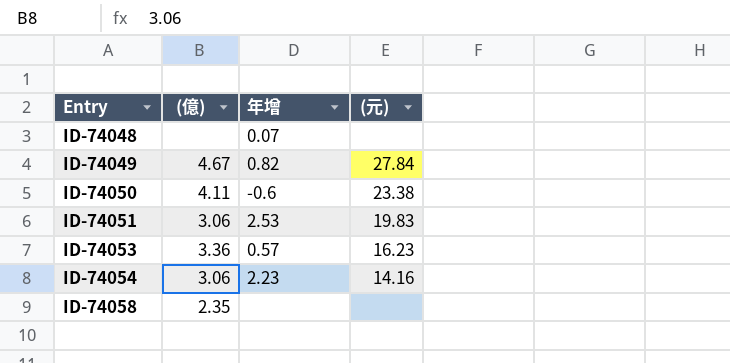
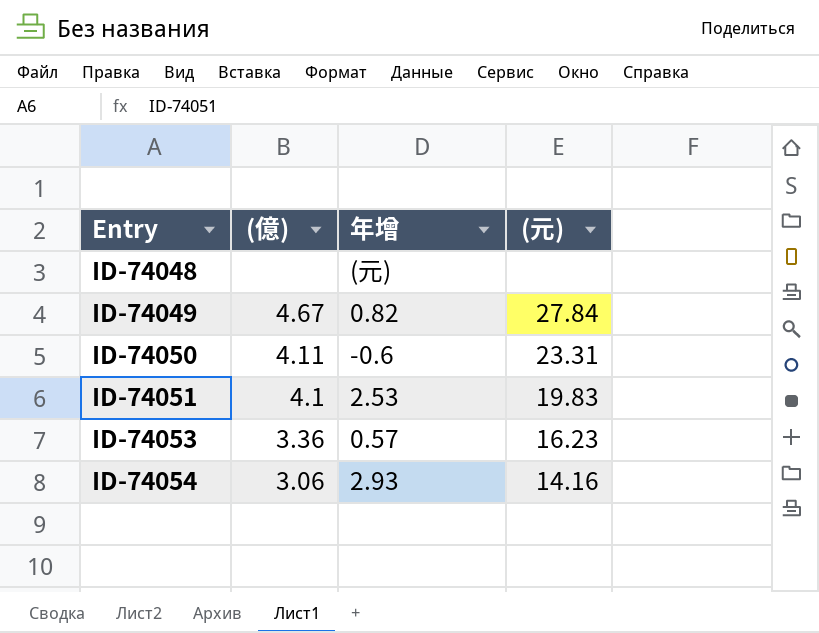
row ID-74058: 2.35 | none | none -> none
ID-74048 | 年增: 0.07 -> (元)
ID-74050 | (元): 23.38 -> 23.31
ID-74051 | (億): 3.06 -> 4.1
ID-74054 | 年增: 2.23 -> 2.93

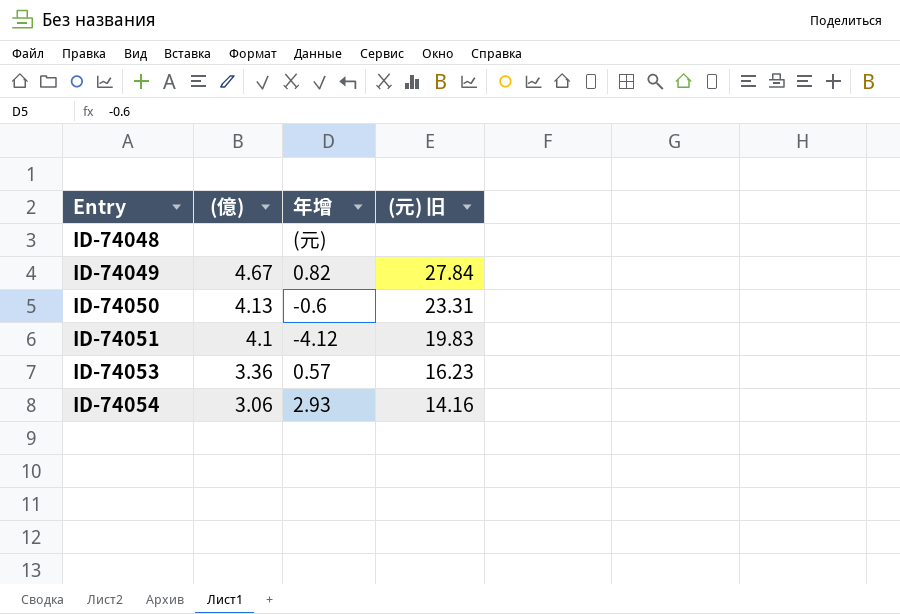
column name: (元) -> (元) 旧
ID-74050 | (億): 4.11 -> 4.13
ID-74051 | 年增: 2.53 -> -4.12

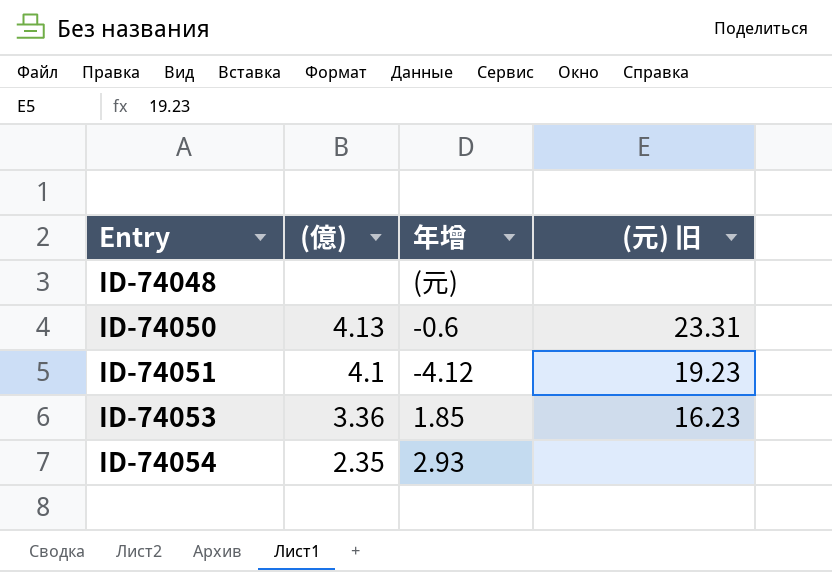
row ID-74049: 4.67 | 0.82 | 27.84 -> none
ID-74051 | (元) 旧: 19.83 -> 19.23
ID-74053 | 年增: 0.57 -> 1.85
ID-74054 | (億): 3.06 -> 2.35
ID-74054 | (元) 旧: 14.16 -> none

